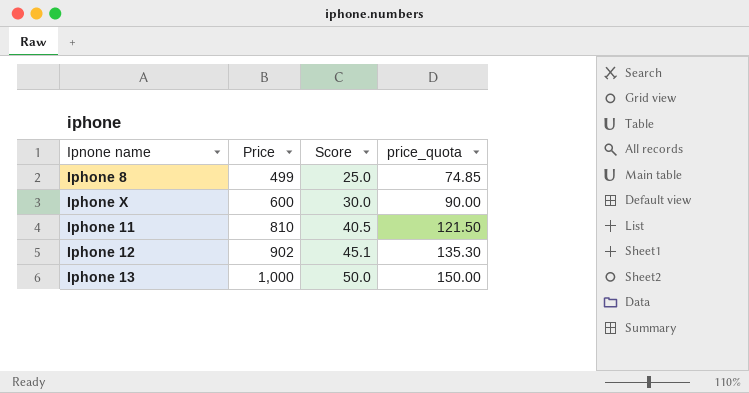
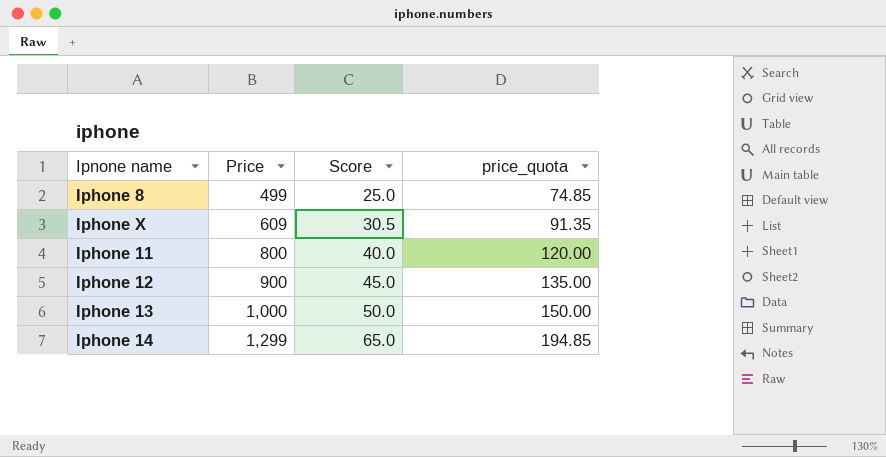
Iphone X | Price: 600 -> 609
Iphone X | Score: 30.0 -> 30.5
Iphone X | price_quota: 90.00 -> 91.35
Iphone 11 | Price: 810 -> 800
Iphone 11 | Score: 40.5 -> 40.0
Iphone 11 | price_quota: 121.50 -> 120.00
Iphone 12 | Price: 902 -> 900
Iphone 12 | Score: 45.1 -> 45.0
Iphone 12 | price_quota: 135.30 -> 135.00
row Iphone 14: none -> 1,299 | 65.0 | 194.85

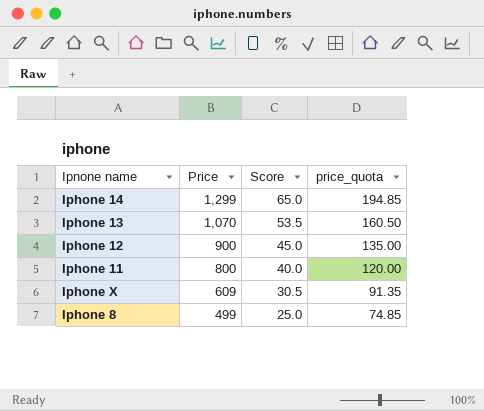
row order: Price ascending -> Price descending
Iphone 13 | Price: 1,000 -> 1,070
Iphone 13 | Score: 50.0 -> 53.5
Iphone 13 | price_quota: 150.00 -> 160.50

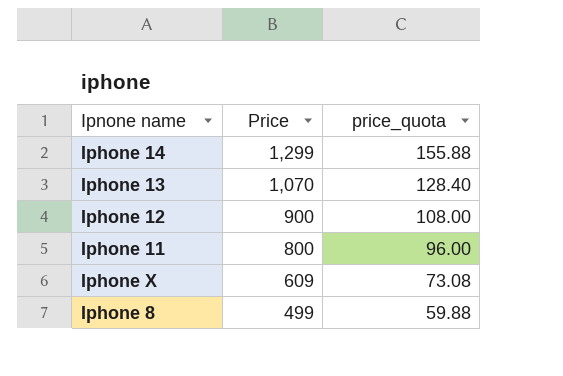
column Score | formula: [Price] * 0.05 -> none
column price_quota | formula: [Price] * 0.15 -> [Price] * 0.12

